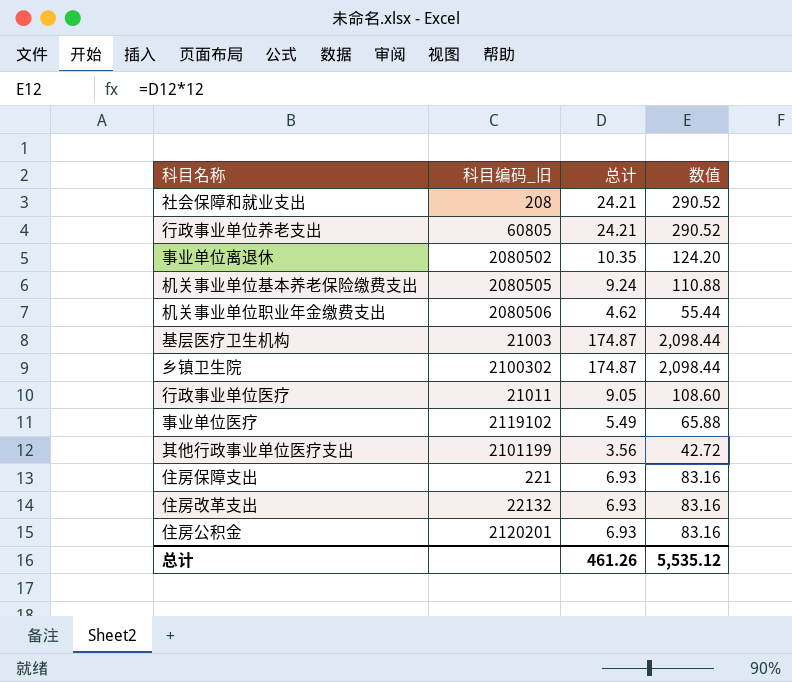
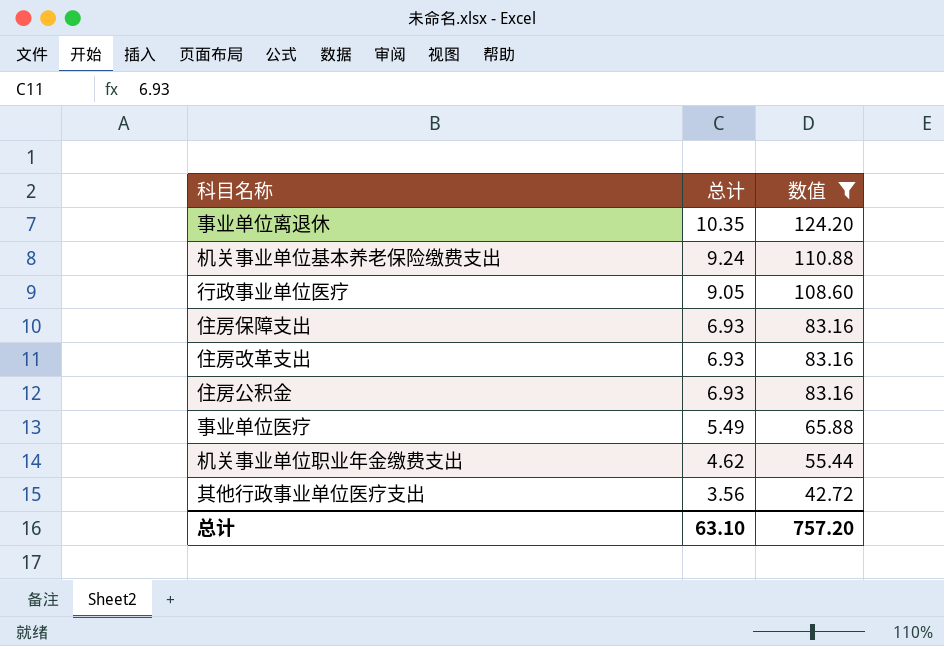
filter: none -> 数值 <= 124.20
row order: none -> 总计 descending
column 科目编码_旧 | position: 2 -> none
总计 | 总计: 461.26 -> 63.10
总计 | 数值: 5,535.12 -> 757.20

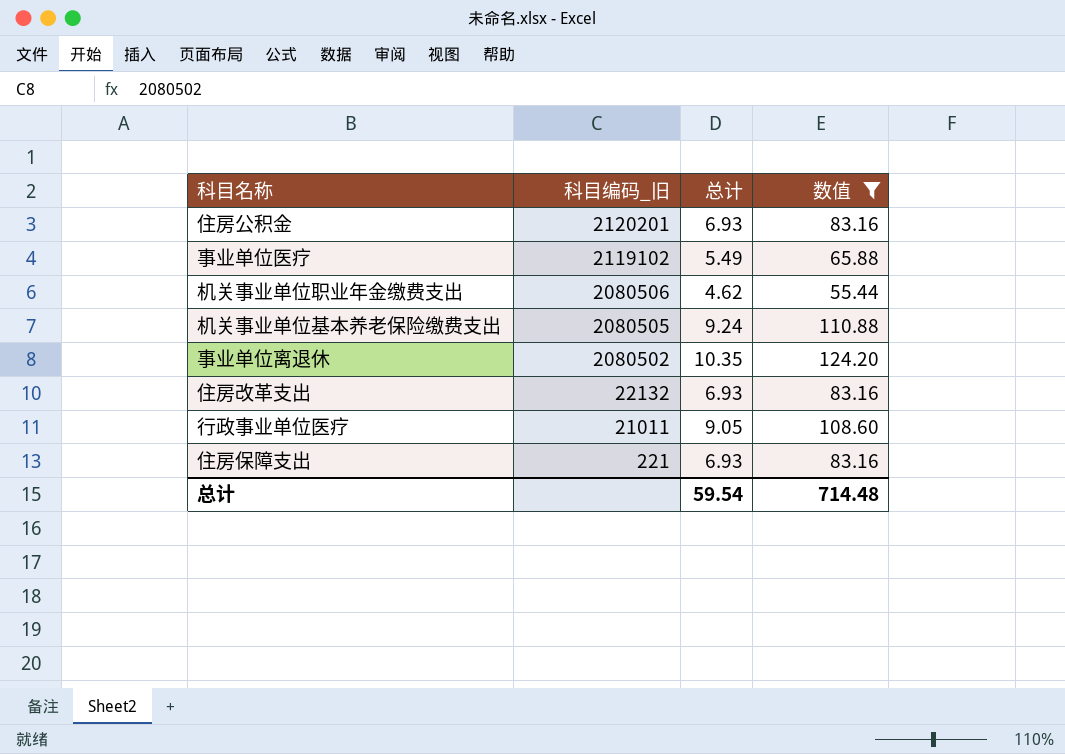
row order: 总计 descending -> 科目编码_旧 descending
column 科目编码_旧 | position: none -> 2
row 其他行政事业单位医疗支出: 3.56 | 42.72 -> none
总计 | 总计: 63.10 -> 59.54
总计 | 数值: 757.20 -> 714.48

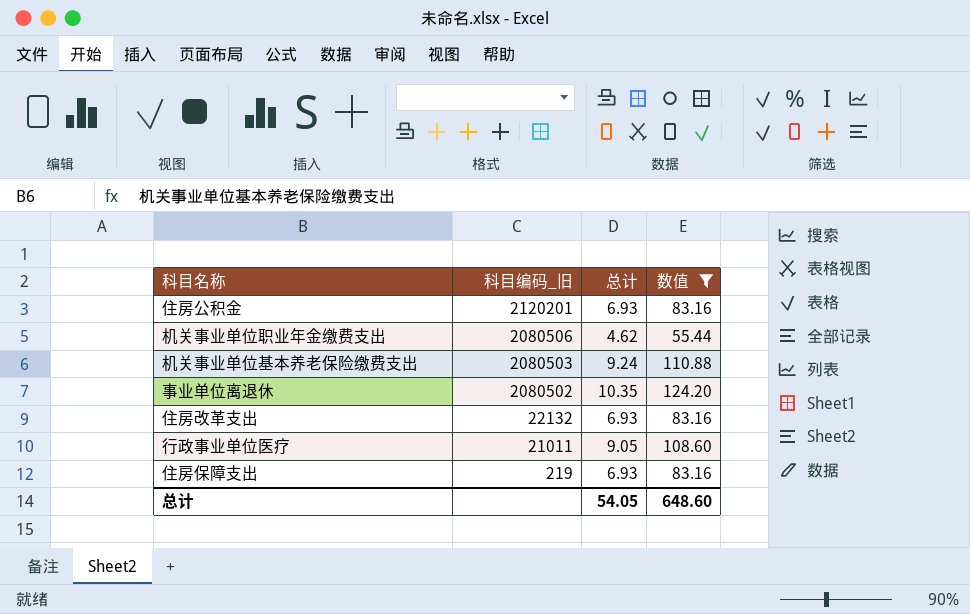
row 事业单位医疗: 2119102 | 5.49 | 65.88 -> none
机关事业单位基本养老保险缴费支出 | 科目编码_旧: 2080505 -> 2080503
住房保障支出 | 科目编码_旧: 221 -> 219
总计 | 总计: 59.54 -> 54.05
总计 | 数值: 714.48 -> 648.60

